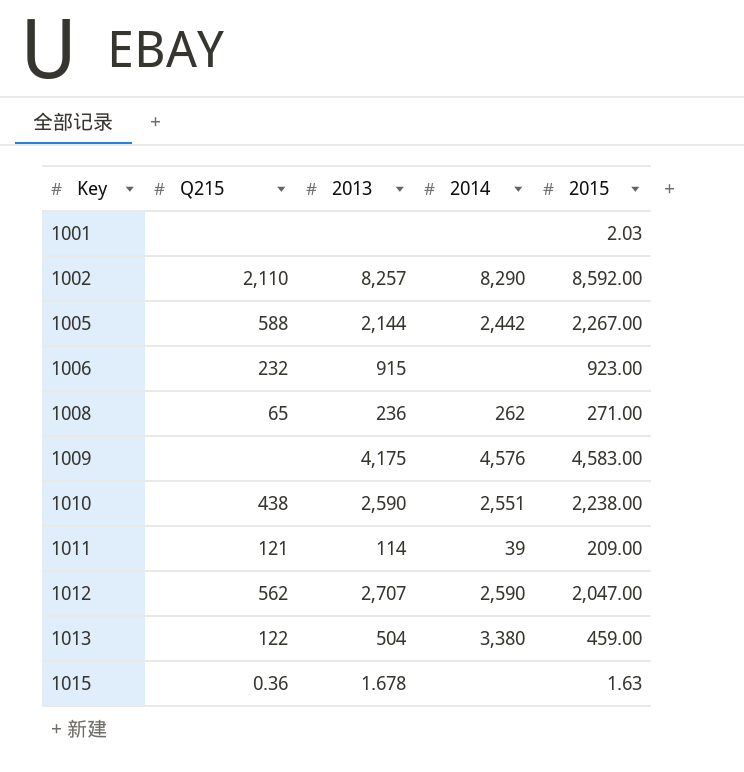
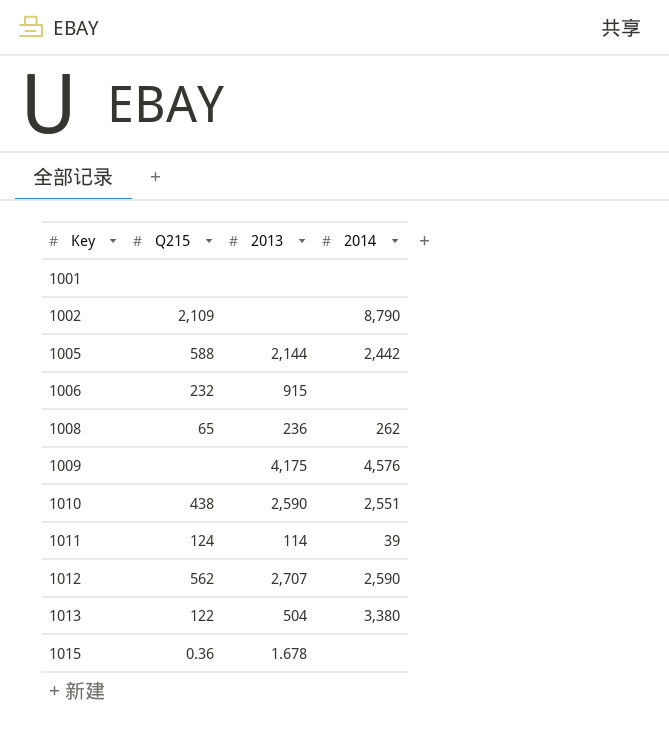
column 2015 | position: 5 -> none
1002 | Q215: 2,110 -> 2,109
1002 | 2013: 8,257 -> none
1002 | 2014: 8,290 -> 8,790
1011 | Q215: 121 -> 124

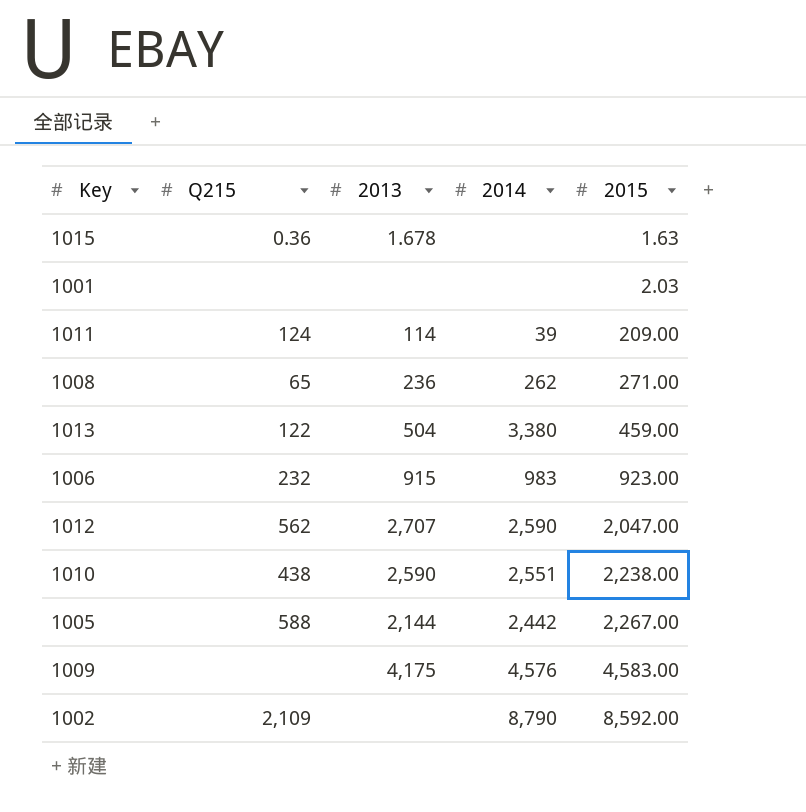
row order: Key ascending -> 2015 ascending
column 2015 | position: none -> 5
1006 | 2014: none -> 983

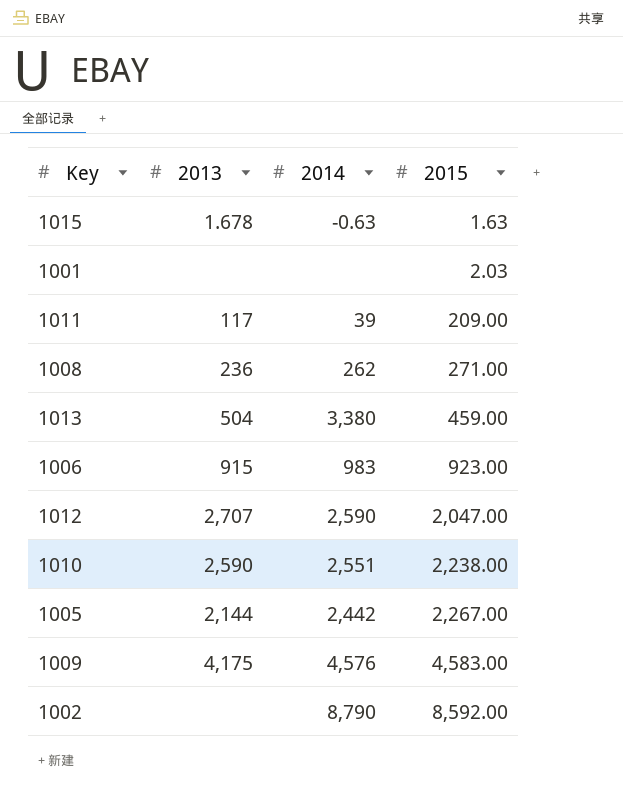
column Q215 | position: 2 -> none
1015 | 2014: none -> -0.63
1011 | 2013: 114 -> 117

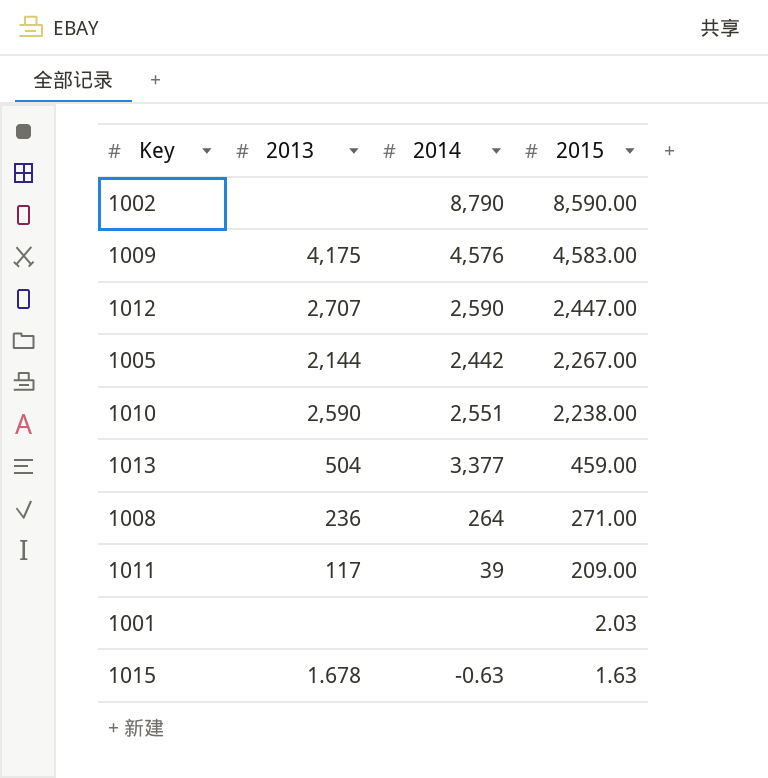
row order: 2015 ascending -> 2015 descending
row 1006: 915 | 983 | 923.00 -> none
1002 | 2015: 8,592.00 -> 8,590.00
1012 | 2015: 2,047.00 -> 2,447.00
1013 | 2014: 3,380 -> 3,377
1008 | 2014: 262 -> 264

